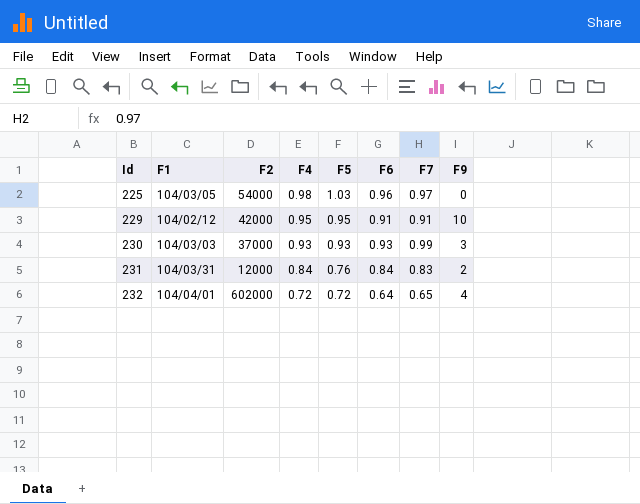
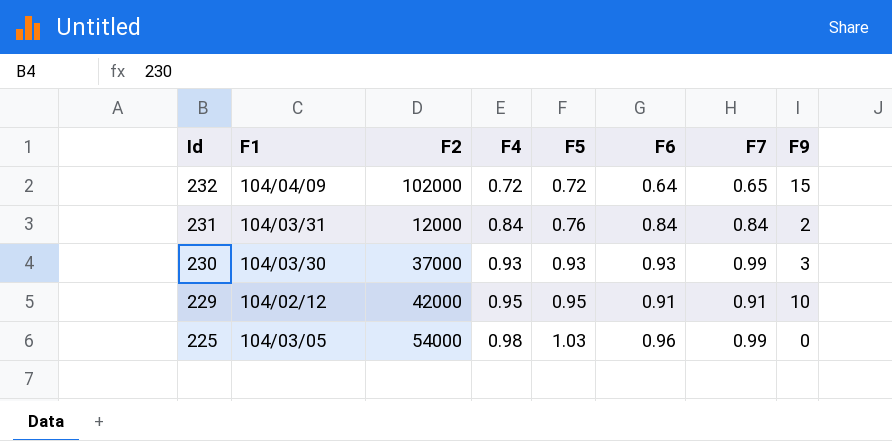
row order: Id ascending -> Id descending
232 | F1: 104/04/01 -> 104/04/09
232 | F2: 602000 -> 102000
232 | F9: 4 -> 15
231 | F7: 0.83 -> 0.84
230 | F1: 104/03/03 -> 104/03/30
225 | F7: 0.97 -> 0.99

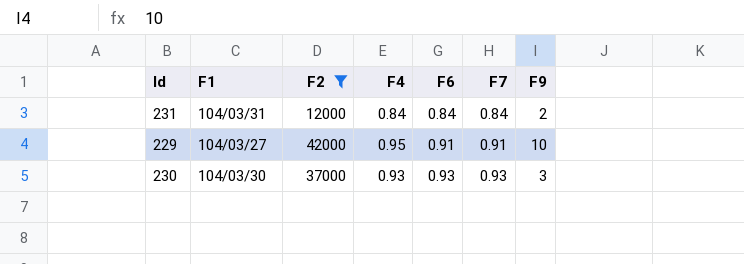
filter: none -> F2 <= 42000
row order: Id descending -> F6 ascending
column F5 | position: 5 -> none
229 | F1: 104/02/12 -> 104/03/27
230 | F7: 0.99 -> 0.93

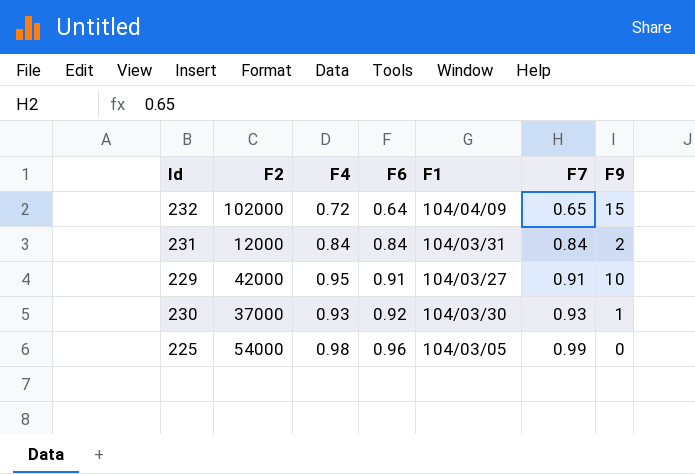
filter: F2 <= 42000 -> none
column F1 | position: 2 -> 5
230 | F6: 0.93 -> 0.92
230 | F9: 3 -> 1

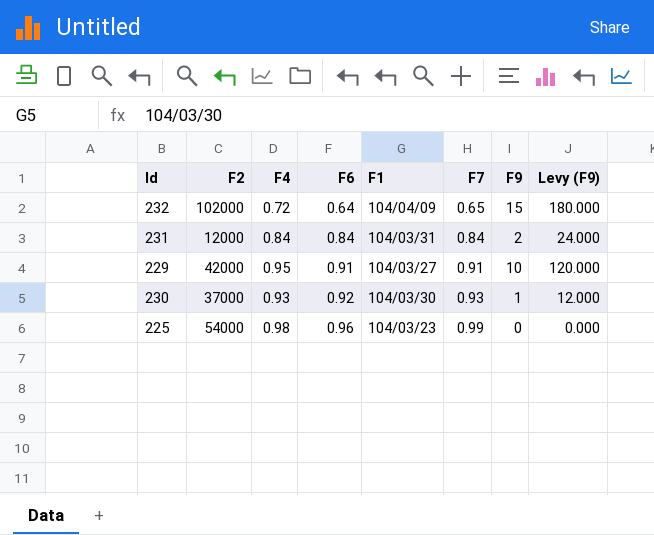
column Levy (F9) | formula: none -> [F9] * 12
225 | F1: 104/03/05 -> 104/03/23

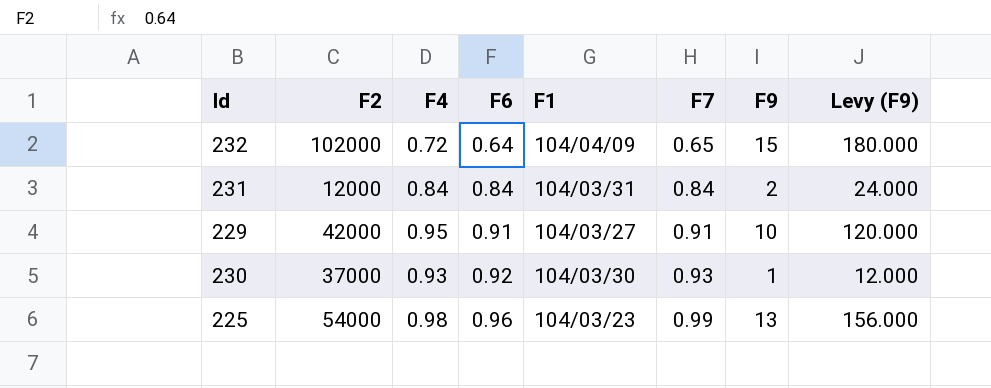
225 | F9: 0 -> 13
225 | Levy (F9): 0.000 -> 156.000

